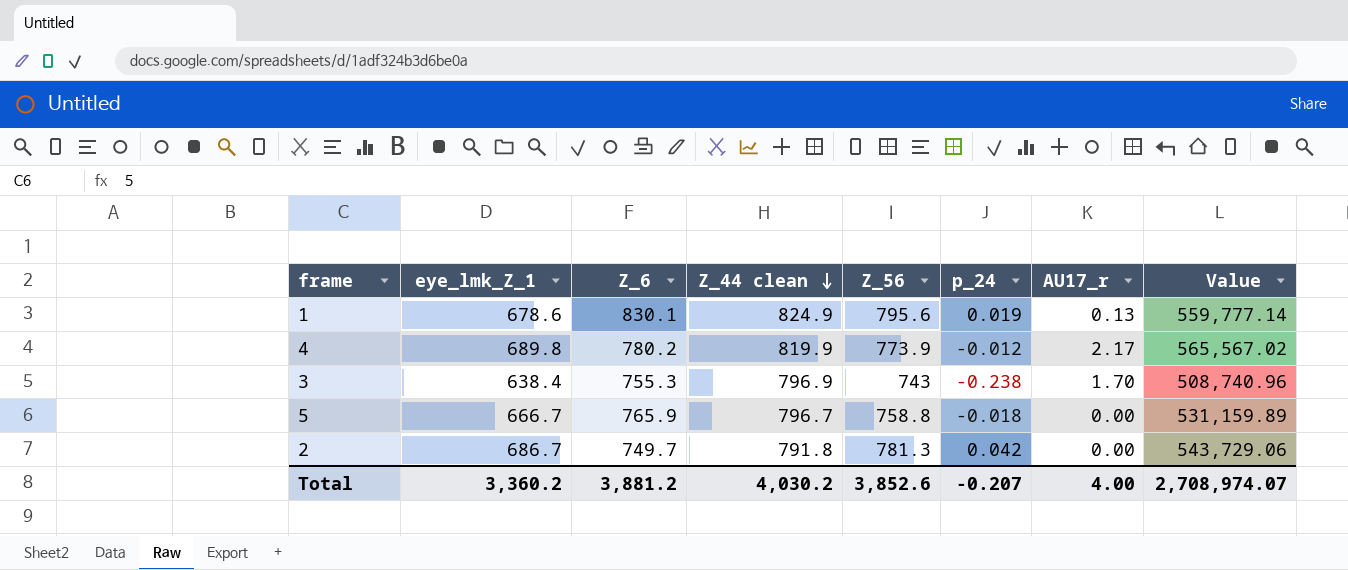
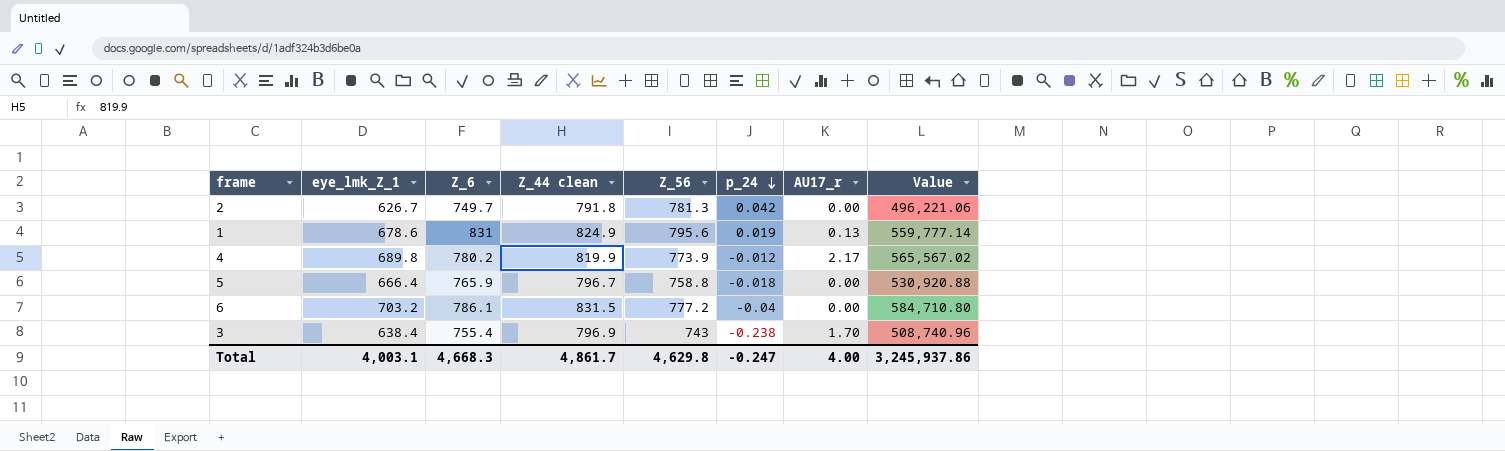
row order: Z_44 clean descending -> p_24 descending
2 | eye_lmk_Z_1: 686.7 -> 626.7
2 | Value: 543,729.06 -> 496,221.06
1 | Z_6: 830.1 -> 831
5 | eye_lmk_Z_1: 666.7 -> 666.4
5 | Value: 531,159.89 -> 530,920.88
row 6: none -> 703.2 | 786.1 | 831.5 | 777.2 | -0.04 | 0.00 | 584,710.80
3 | Z_6: 755.3 -> 755.4
Total | eye_lmk_Z_1: 3,360.2 -> 4,003.1
Total | Z_6: 3,881.2 -> 4,668.3
Total | Z_44 clean: 4,030.2 -> 4,861.7
Total | Z_56: 3,852.6 -> 4,629.8
Total | p_24: -0.207 -> -0.247
Total | Value: 2,708,974.07 -> 3,245,937.86

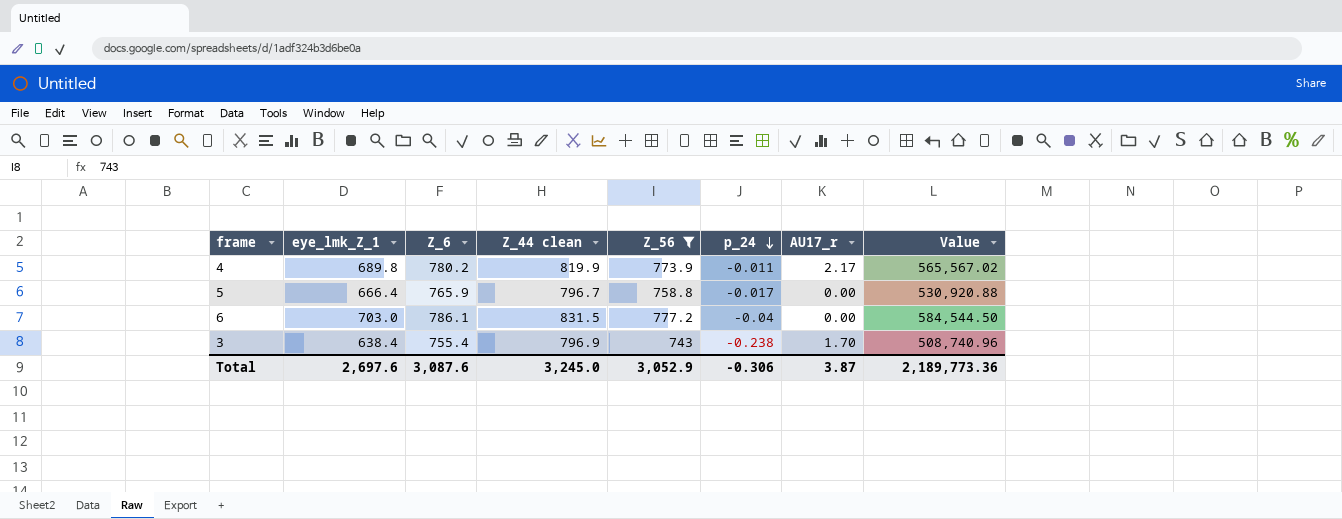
filter: none -> Z_56 <= 777.2
4 | p_24: -0.012 -> -0.011
5 | p_24: -0.018 -> -0.017
6 | eye_lmk_Z_1: 703.2 -> 703.0
6 | Value: 584,710.80 -> 584,544.50
Total | eye_lmk_Z_1: 4,003.1 -> 2,697.6
Total | Z_6: 4,668.3 -> 3,087.6
Total | Z_44 clean: 4,861.7 -> 3,245.0
Total | Z_56: 4,629.8 -> 3,052.9
Total | p_24: -0.247 -> -0.306
Total | AU17_r: 4.00 -> 3.87
Total | Value: 3,245,937.86 -> 2,189,773.36

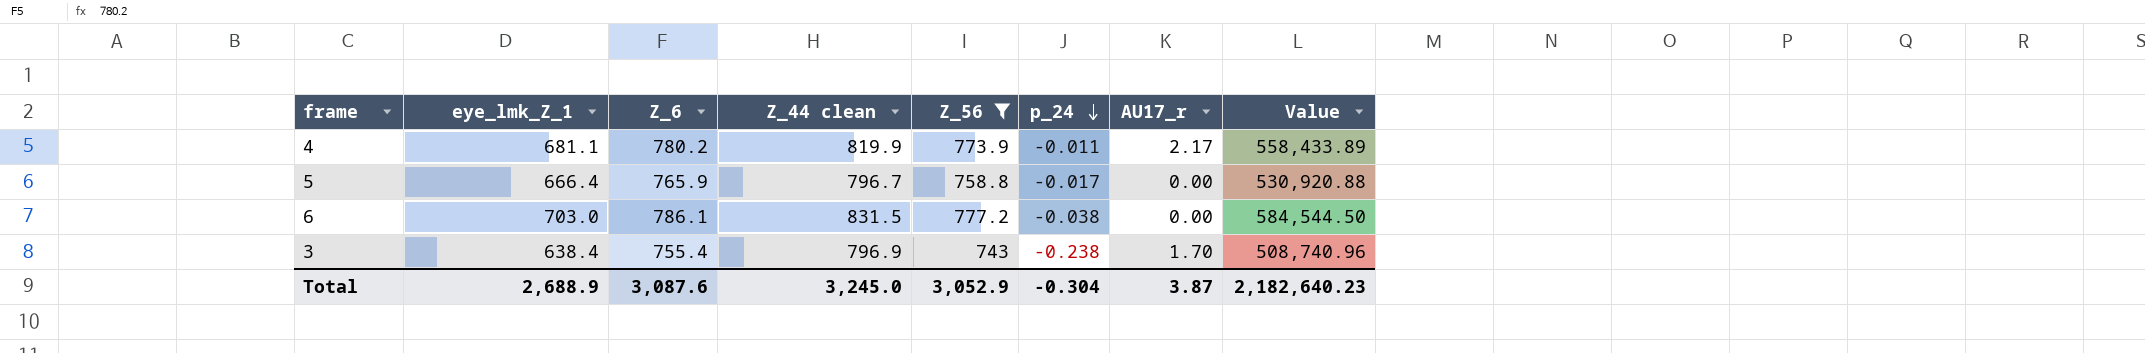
4 | eye_lmk_Z_1: 689.8 -> 681.1
4 | Value: 565,567.02 -> 558,433.89
6 | p_24: -0.04 -> -0.038
Total | eye_lmk_Z_1: 2,697.6 -> 2,688.9
Total | p_24: -0.306 -> -0.304
Total | Value: 2,189,773.36 -> 2,182,640.23

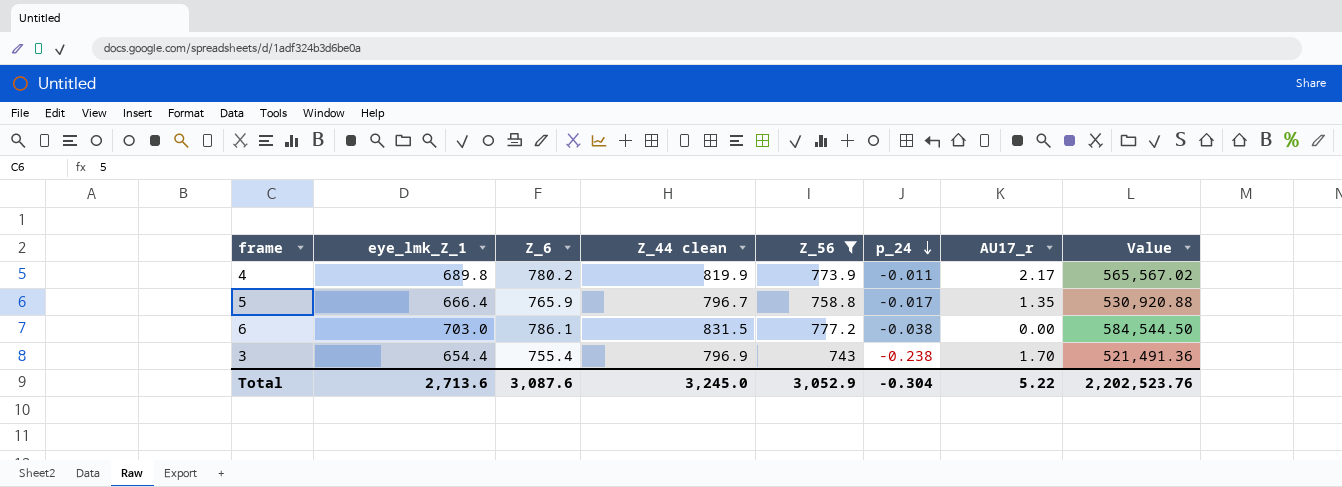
4 | eye_lmk_Z_1: 681.1 -> 689.8
4 | Value: 558,433.89 -> 565,567.02
5 | AU17_r: 0.00 -> 1.35
3 | eye_lmk_Z_1: 638.4 -> 654.4
3 | Value: 508,740.96 -> 521,491.36
Total | eye_lmk_Z_1: 2,688.9 -> 2,713.6
Total | AU17_r: 3.87 -> 5.22
Total | Value: 2,182,640.23 -> 2,202,523.76

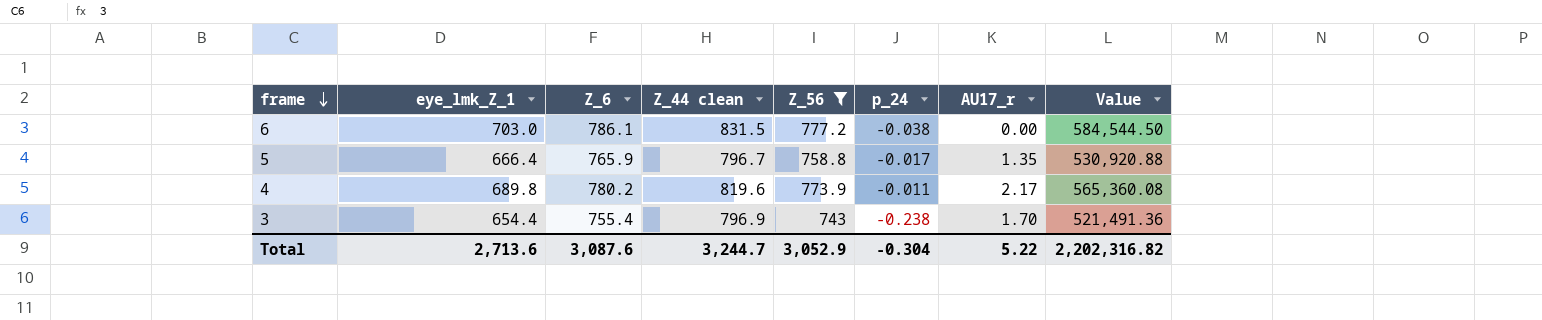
row order: p_24 descending -> frame descending
4 | Z_44 clean: 819.9 -> 819.6
4 | Value: 565,567.02 -> 565,360.08
Total | Z_44 clean: 3,245.0 -> 3,244.7
Total | Value: 2,202,523.76 -> 2,202,316.82

